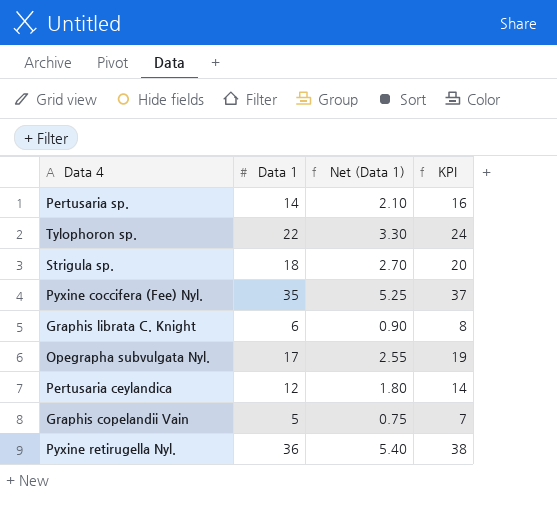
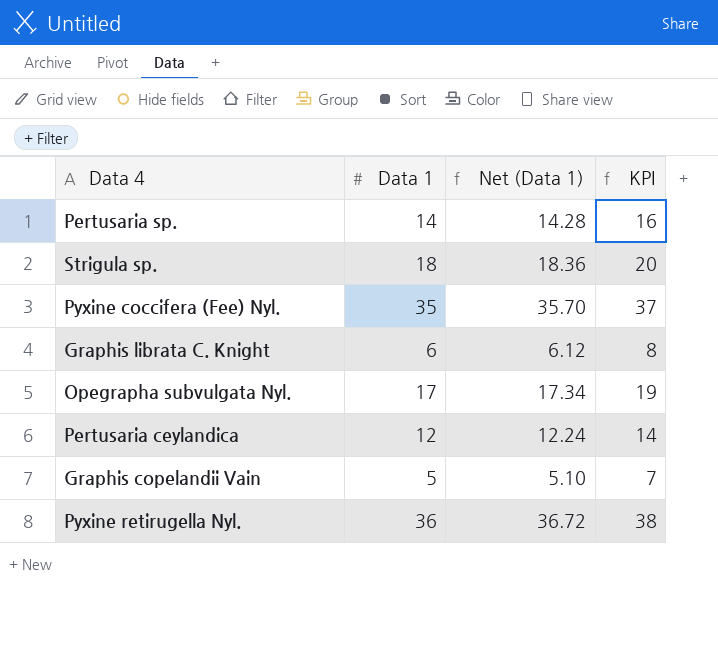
column Net (Data 1) | formula: [Data 1] * 0.15 -> [Data 1] * 1.02
row Tylophoron sp.: 22 | 3.30 | 24 -> none

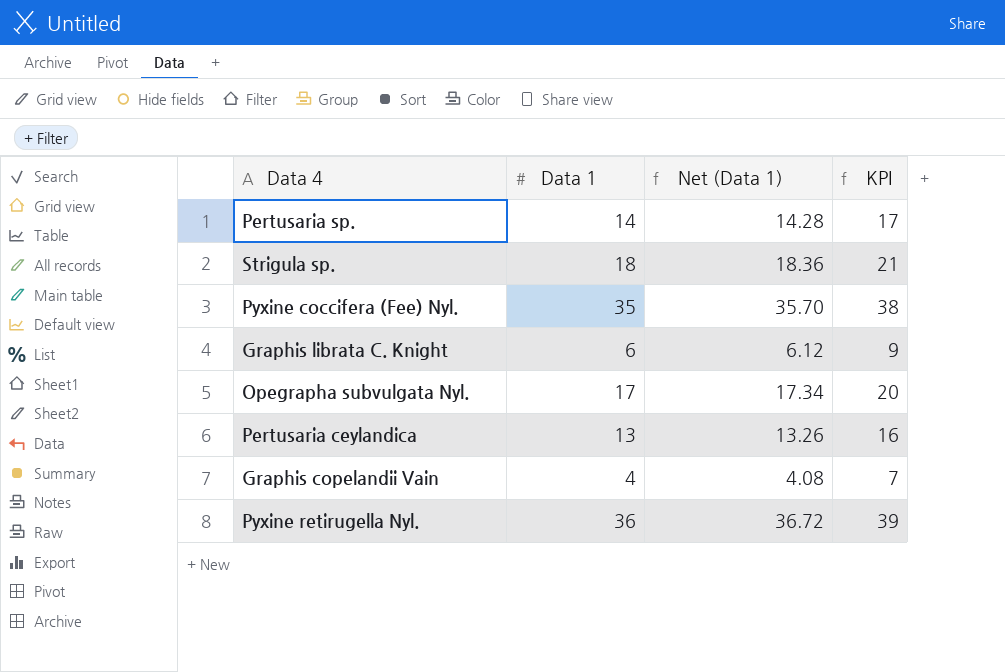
column KPI | formula: [Data 1] + 2 -> [Data 1] + 3
Pertusaria ceylandica | Data 1: 12 -> 13
Pertusaria ceylandica | Net (Data 1): 12.24 -> 13.26
Graphis copelandii Vain | Data 1: 5 -> 4
Graphis copelandii Vain | Net (Data 1): 5.10 -> 4.08

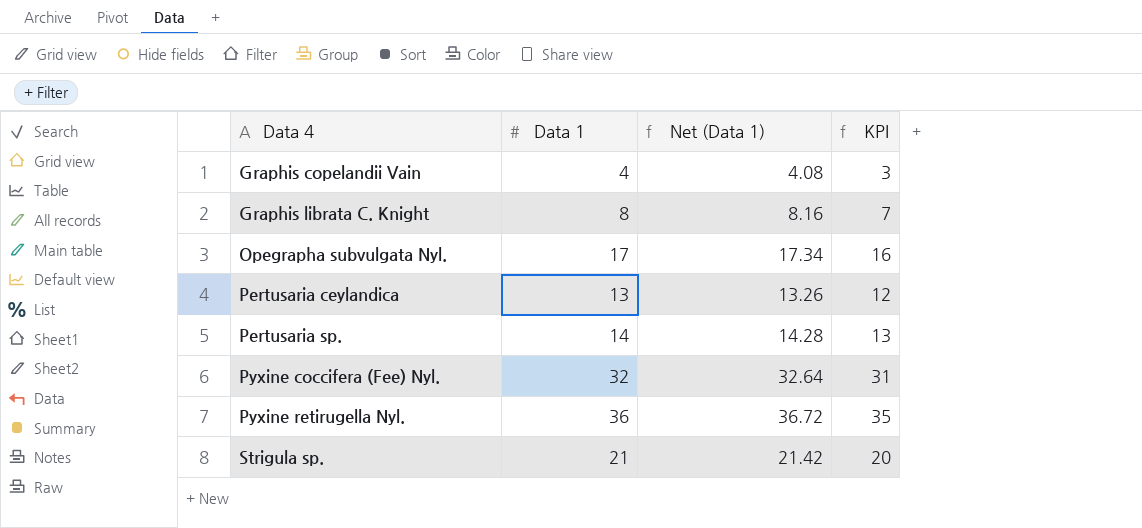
row order: none -> Data 4 ascending
column KPI | formula: [Data 1] + 3 -> [Data 1] - 1
Graphis librata C. Knight | Data 1: 6 -> 8
Graphis librata C. Knight | Net (Data 1): 6.12 -> 8.16
Pyxine coccifera (Fee) Nyl. | Data 1: 35 -> 32
Pyxine coccifera (Fee) Nyl. | Net (Data 1): 35.70 -> 32.64
Strigula sp. | Data 1: 18 -> 21
Strigula sp. | Net (Data 1): 18.36 -> 21.42

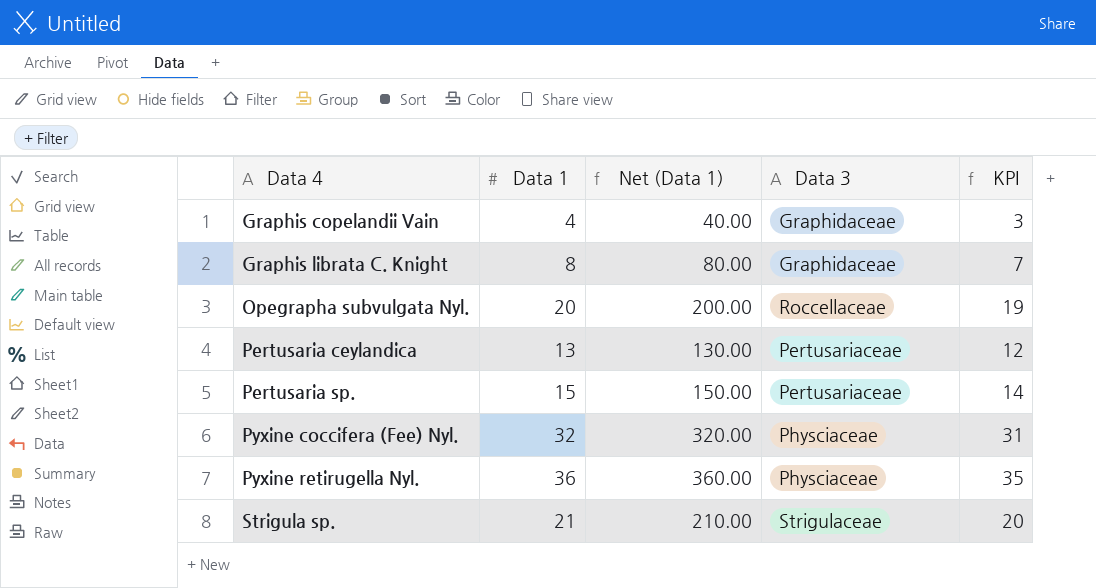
column Net (Data 1) | formula: [Data 1] * 1.02 -> [Data 1] * 10
column Data 3 | position: none -> 4
Opegrapha subvulgata Nyl. | Data 1: 17 -> 20
Opegrapha subvulgata Nyl. | KPI: 16 -> 19
Pertusaria sp. | Data 1: 14 -> 15
Pertusaria sp. | KPI: 13 -> 14

